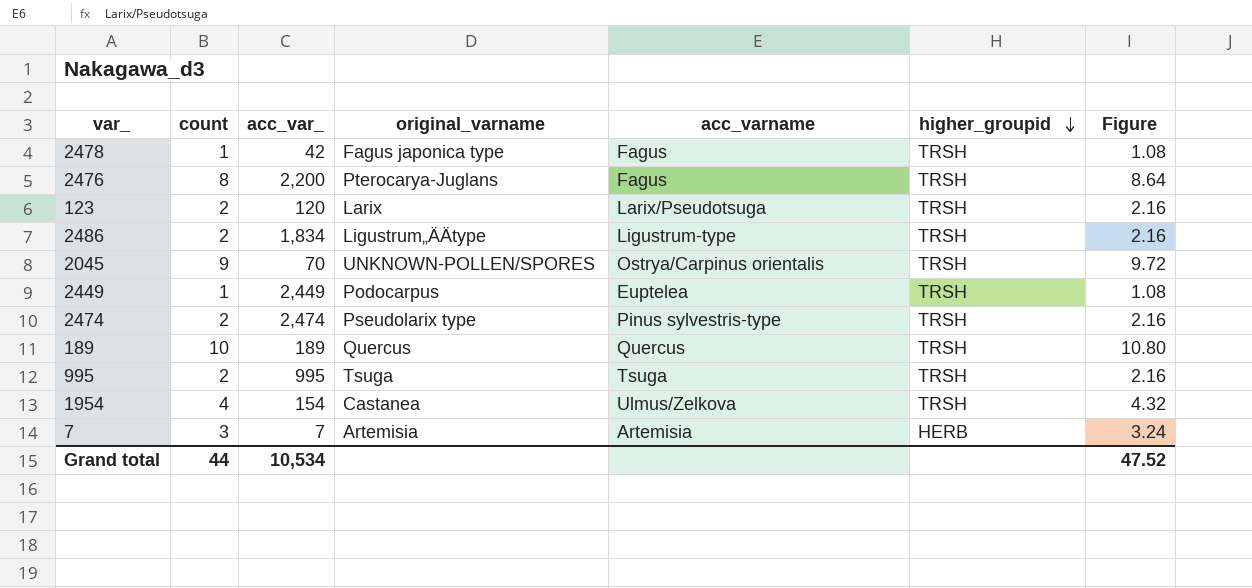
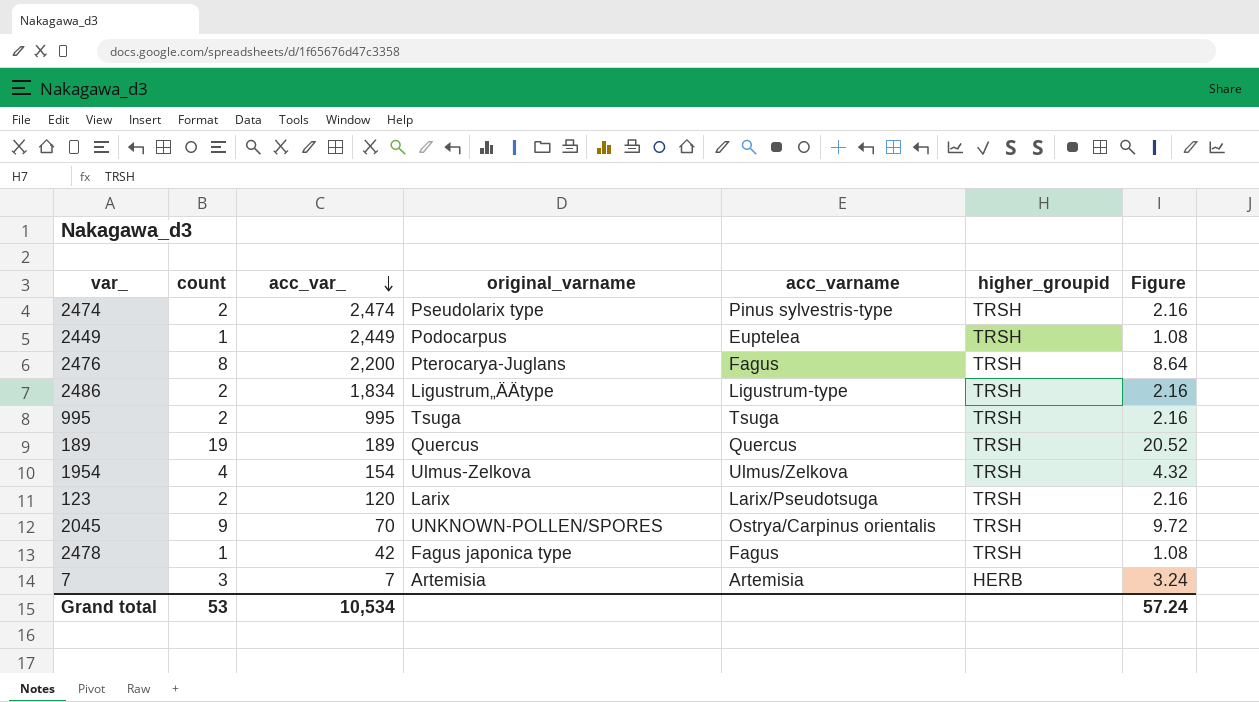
row order: higher_groupid descending -> acc_var_ descending
189 | count: 10 -> 19
189 | Figure: 10.80 -> 20.52
1954 | original_varname: Castanea -> Ulmus-Zelkova
Grand total | count: 44 -> 53
Grand total | Figure: 47.52 -> 57.24

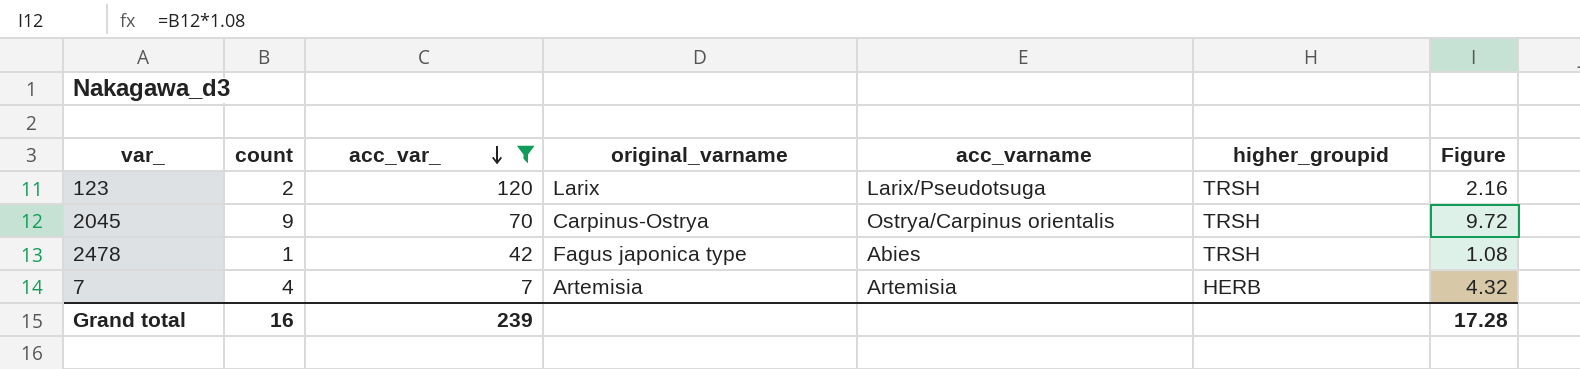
filter: none -> acc_var_ <= 120
2045 | original_varname: UNKNOWN-POLLEN/SPORES -> Carpinus-Ostrya
2478 | acc_varname: Fagus -> Abies
7 | count: 3 -> 4
7 | Figure: 3.24 -> 4.32
Grand total | count: 53 -> 16
Grand total | acc_var_: 10,534 -> 239
Grand total | Figure: 57.24 -> 17.28

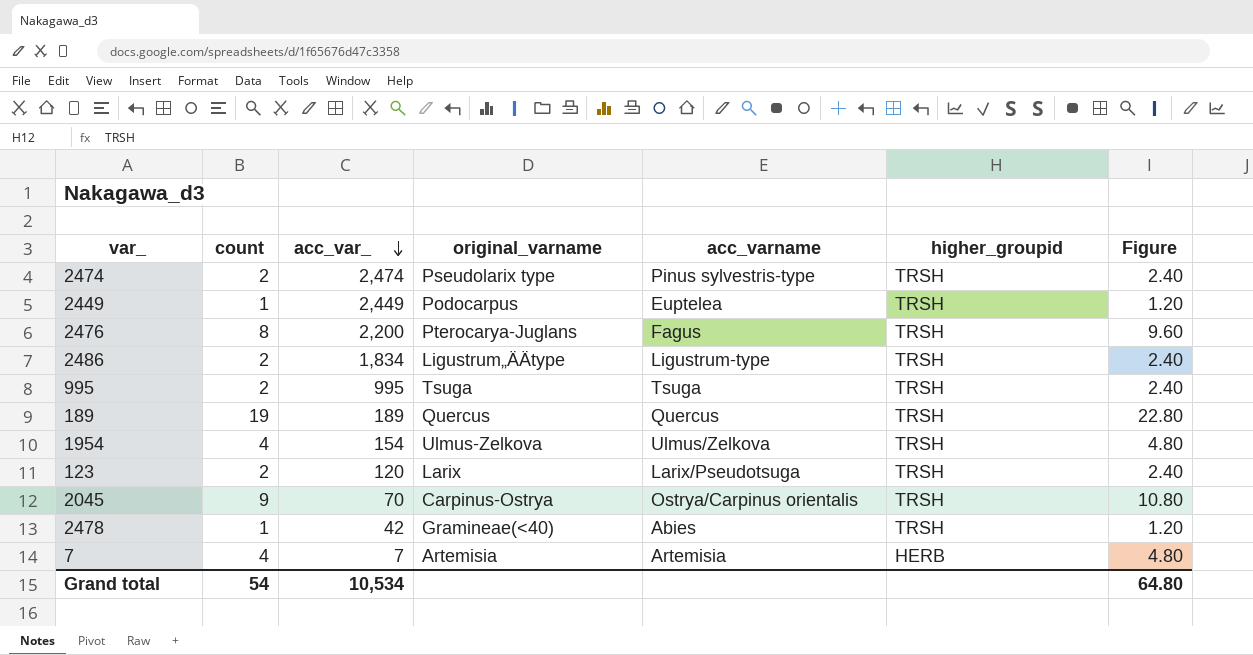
filter: acc_var_ <= 120 -> none
column Figure | formula: [count] * 1.08 -> [count] * 1.2
2478 | original_varname: Fagus japonica type -> Gramineae(<40)
Grand total | count: 16 -> 54
Grand total | acc_var_: 239 -> 10,534
Grand total | Figure: 17.28 -> 64.80

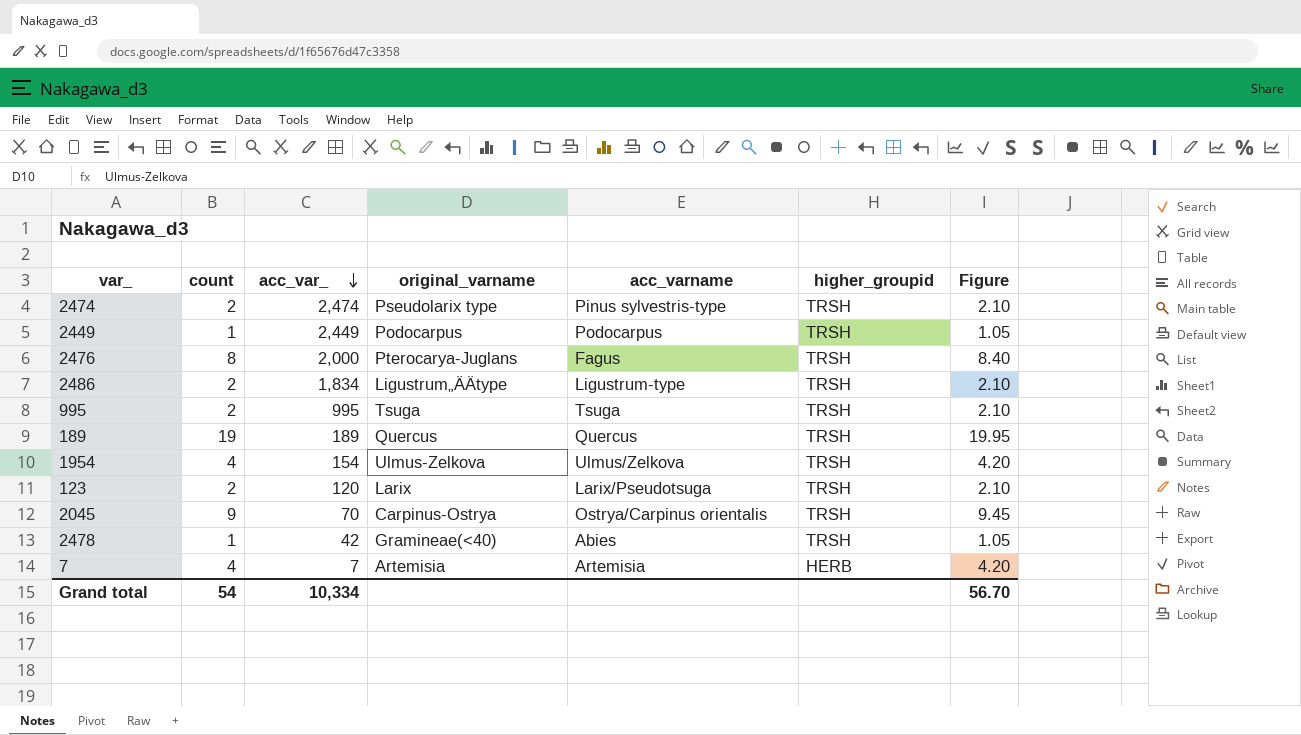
column Figure | formula: [count] * 1.2 -> [count] * 1.05
2449 | acc_varname: Euptelea -> Podocarpus
2476 | acc_var_: 2,200 -> 2,000
Grand total | acc_var_: 10,534 -> 10,334
Grand total | Figure: 64.80 -> 56.70

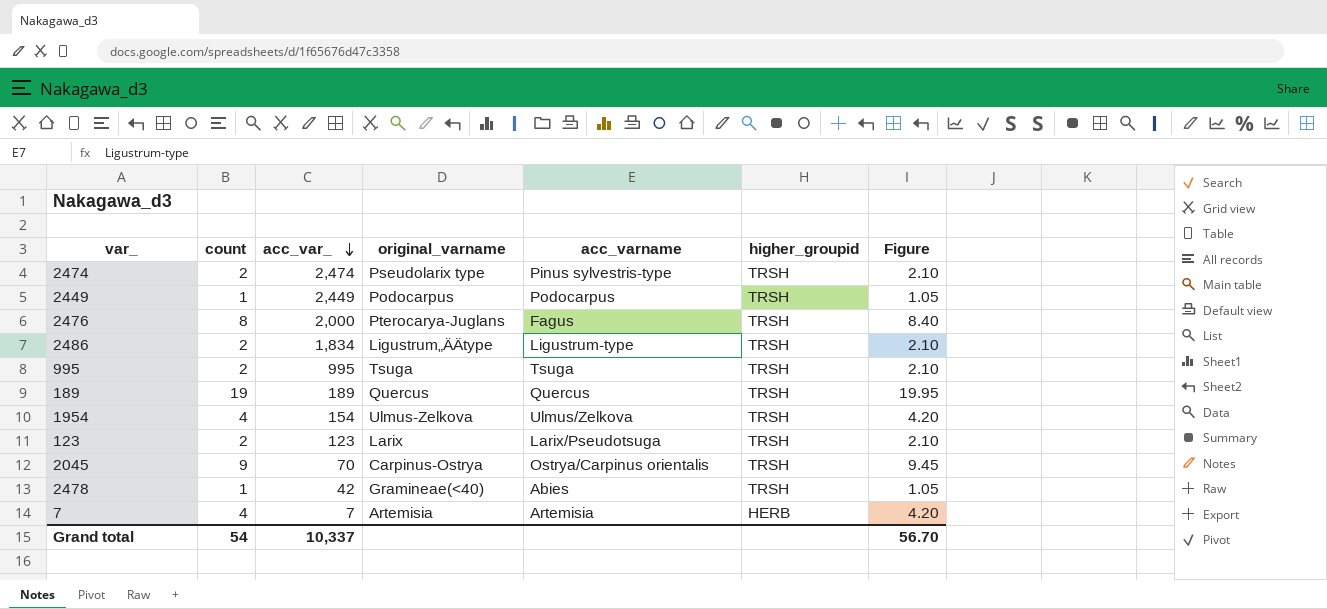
123 | acc_var_: 120 -> 123
Grand total | acc_var_: 10,334 -> 10,337

